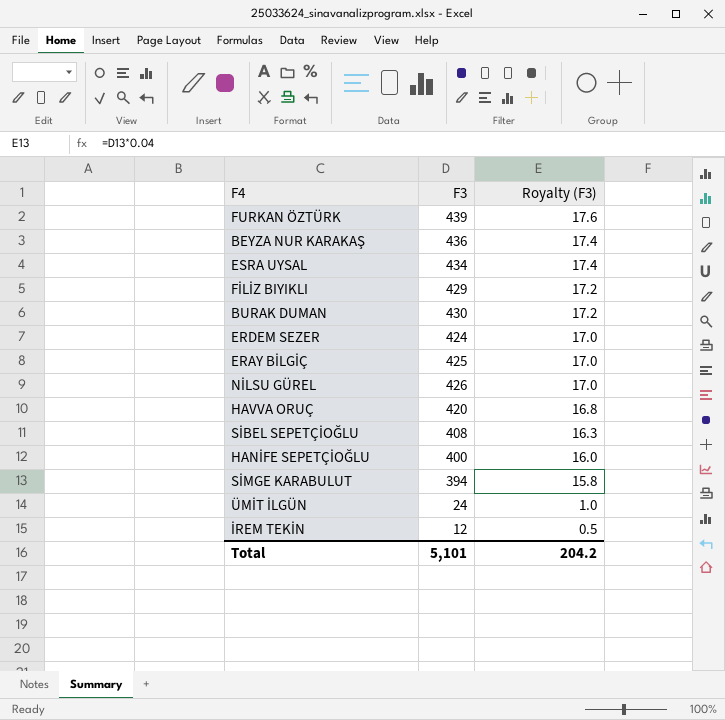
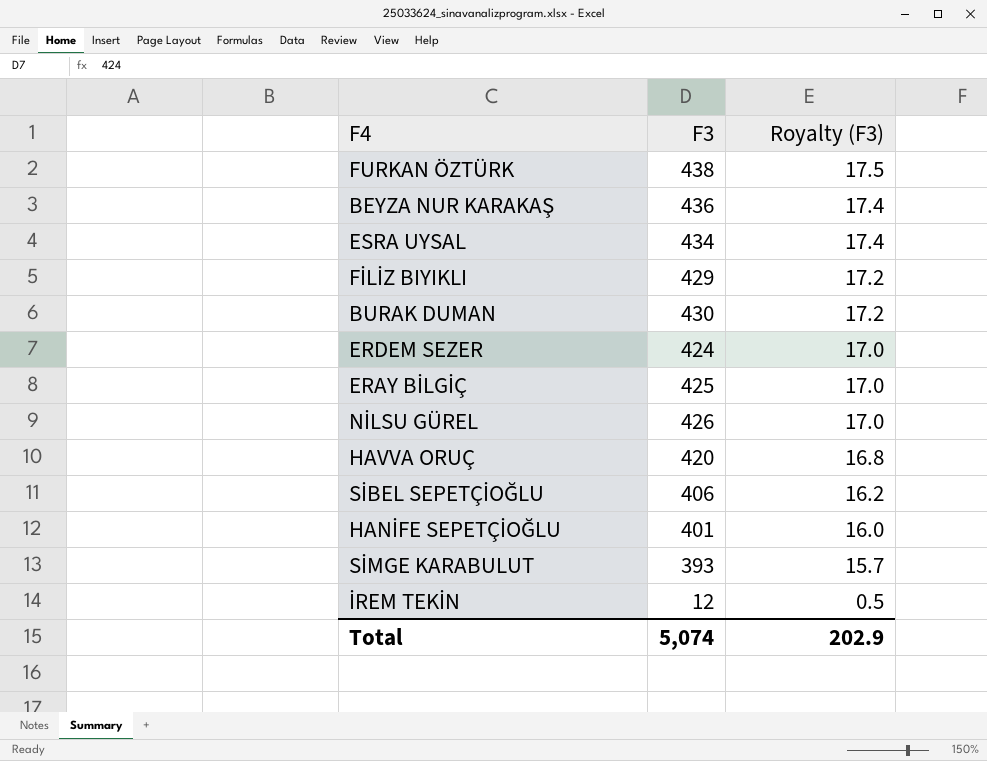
row ÜMİT İLGÜN: 24 | 1.0 -> none
FURKAN ÖZTÜRK | F3: 439 -> 438
FURKAN ÖZTÜRK | Royalty (F3): 17.6 -> 17.5
SİBEL SEPETÇİOĞLU | F3: 408 -> 406
SİBEL SEPETÇİOĞLU | Royalty (F3): 16.3 -> 16.2
HANİFE SEPETÇİOĞLU | F3: 400 -> 401
SİMGE KARABULUT | F3: 394 -> 393
SİMGE KARABULUT | Royalty (F3): 15.8 -> 15.7
Total | F3: 5,101 -> 5,074
Total | Royalty (F3): 204.2 -> 202.9

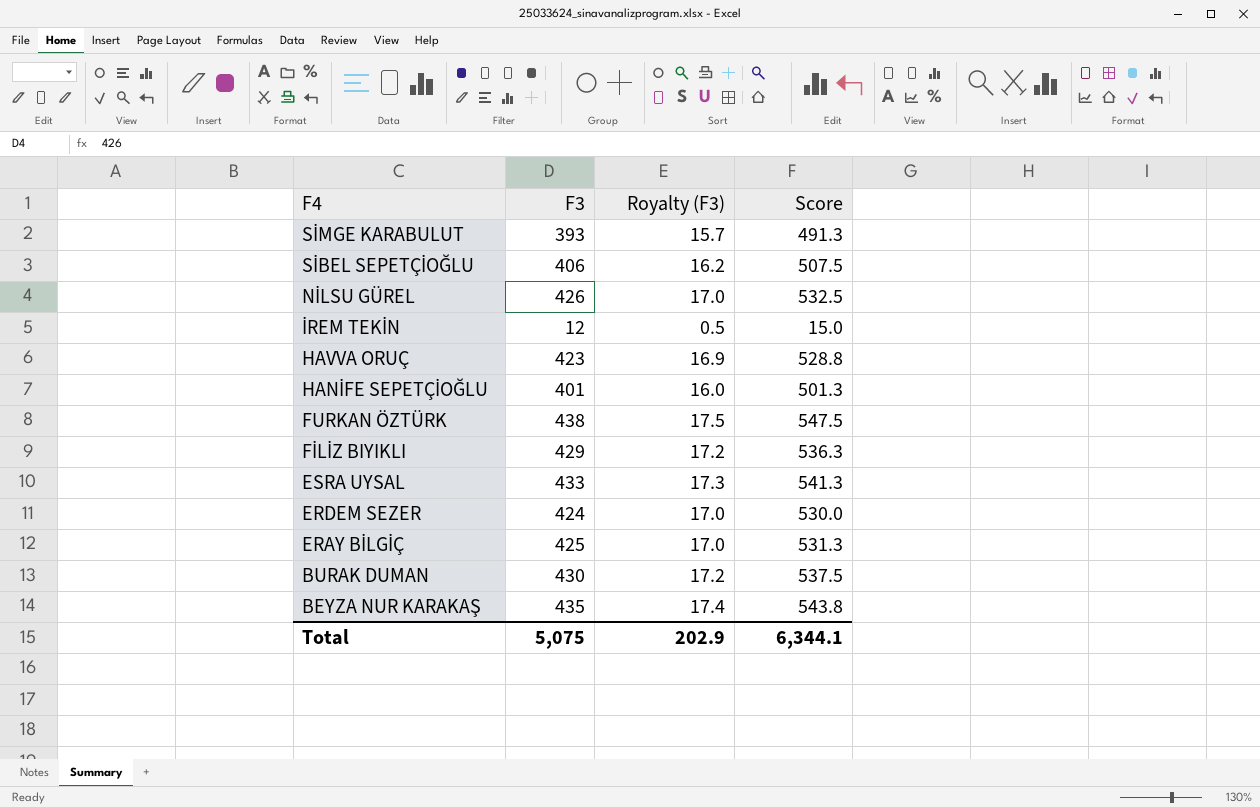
row order: Royalty (F3) descending -> F4 descending
column Score | formula: none -> [F3] * 1.25
HAVVA ORUÇ | F3: 420 -> 423
HAVVA ORUÇ | Royalty (F3): 16.8 -> 16.9
ESRA UYSAL | F3: 434 -> 433
ESRA UYSAL | Royalty (F3): 17.4 -> 17.3
BEYZA NUR KARAKAŞ | F3: 436 -> 435
Total | F3: 5,074 -> 5,075

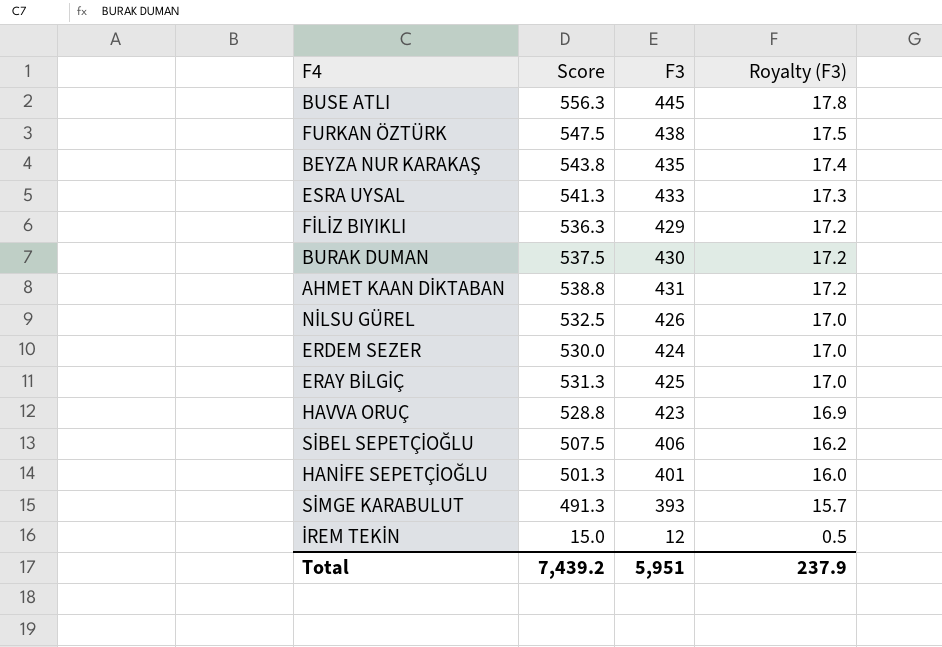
row order: F4 descending -> Royalty (F3) descending
column Score | position: 4 -> 2
row BUSE ATLI: none -> 556.3 | 445 | 17.8
row AHMET KAAN DİKTABAN: none -> 538.8 | 431 | 17.2
Total | Score: 6,344.1 -> 7,439.2
Total | F3: 5,075 -> 5,951
Total | Royalty (F3): 202.9 -> 237.9

